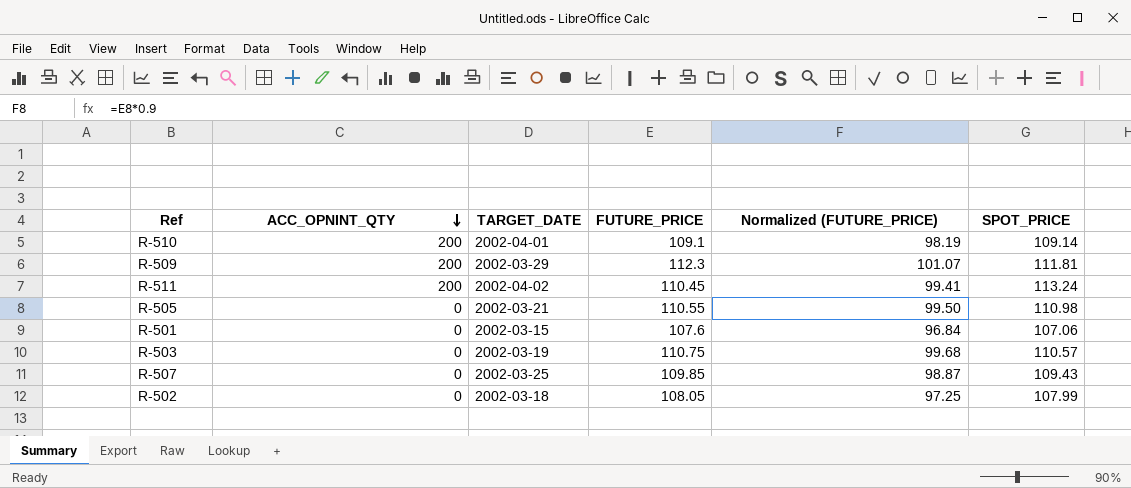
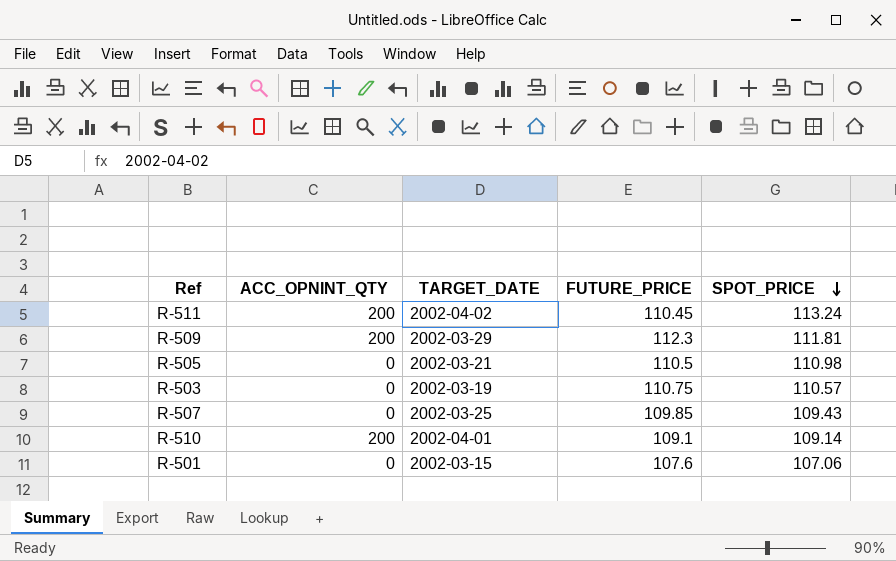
row order: ACC_OPNINT_QTY descending -> SPOT_PRICE descending
column Normalized (FUTURE_PRICE) | formula: [FUTURE_PRICE] * 0.9 -> none
row R-502: 0 | 2002-03-18 | 108.05 | 97.25 | 107.99 -> none
R-505 | FUTURE_PRICE: 110.55 -> 110.5

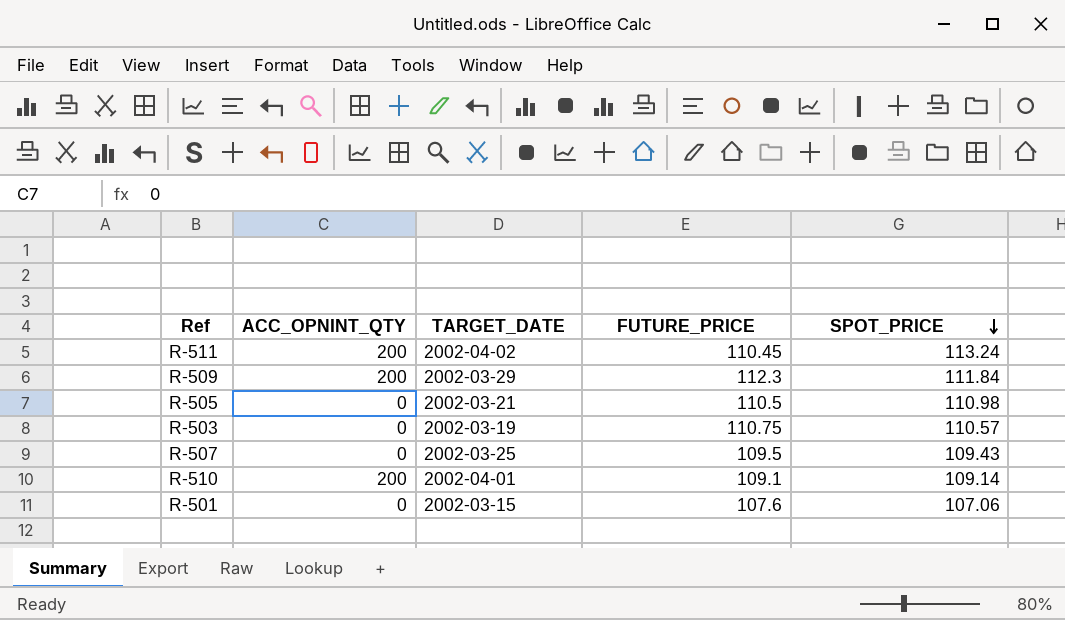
R-509 | SPOT_PRICE: 111.81 -> 111.84
R-507 | FUTURE_PRICE: 109.85 -> 109.5

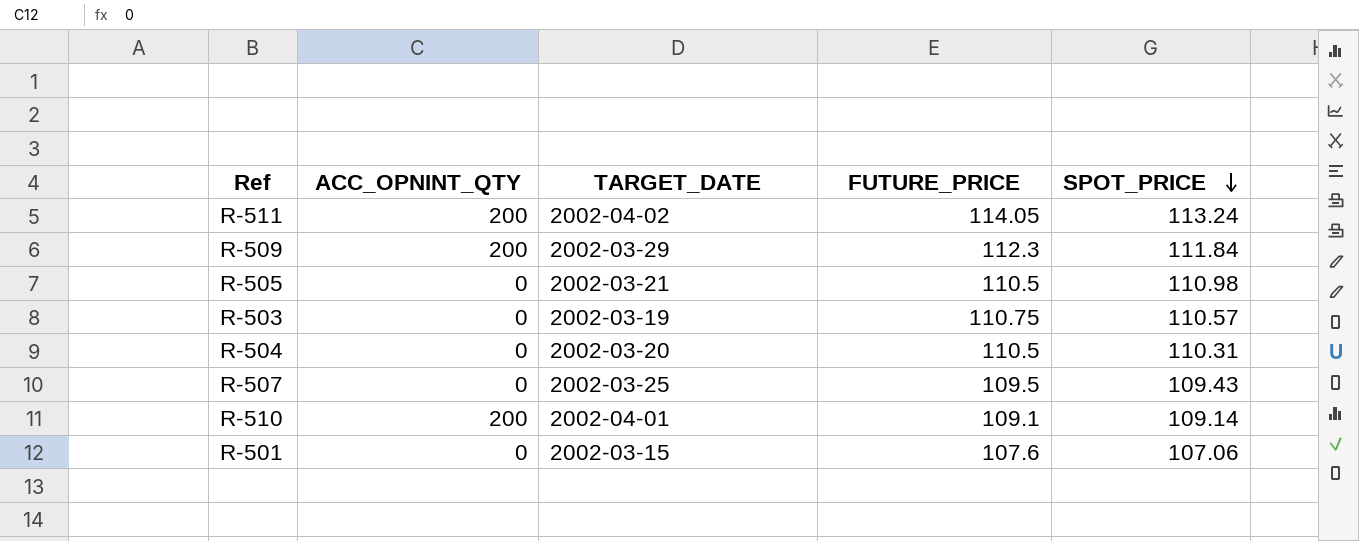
R-511 | FUTURE_PRICE: 110.45 -> 114.05
row R-504: none -> 0 | 2002-03-20 | 110.5 | 110.31

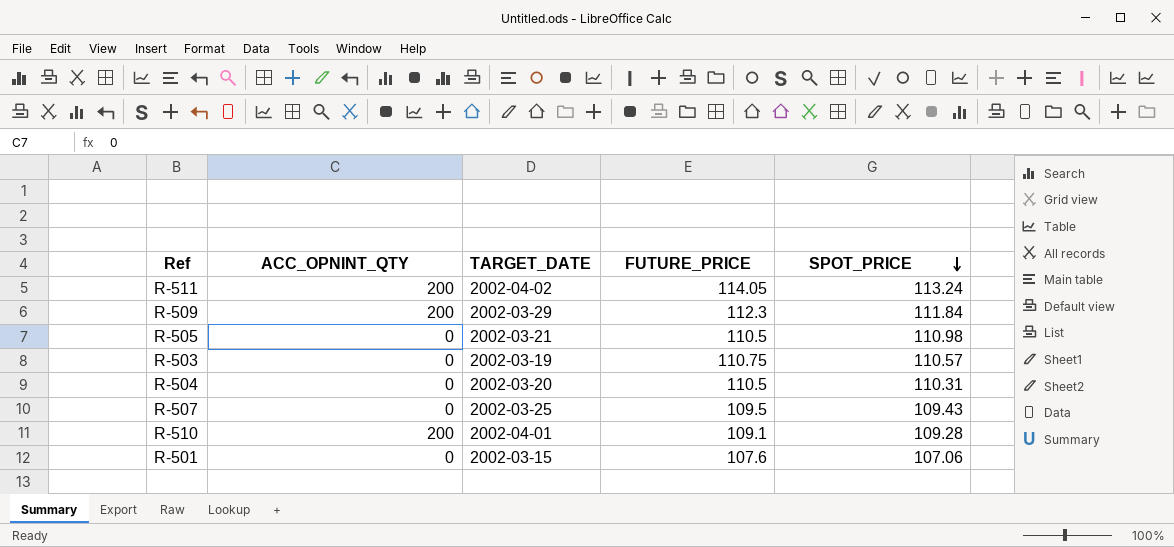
R-510 | SPOT_PRICE: 109.14 -> 109.28

